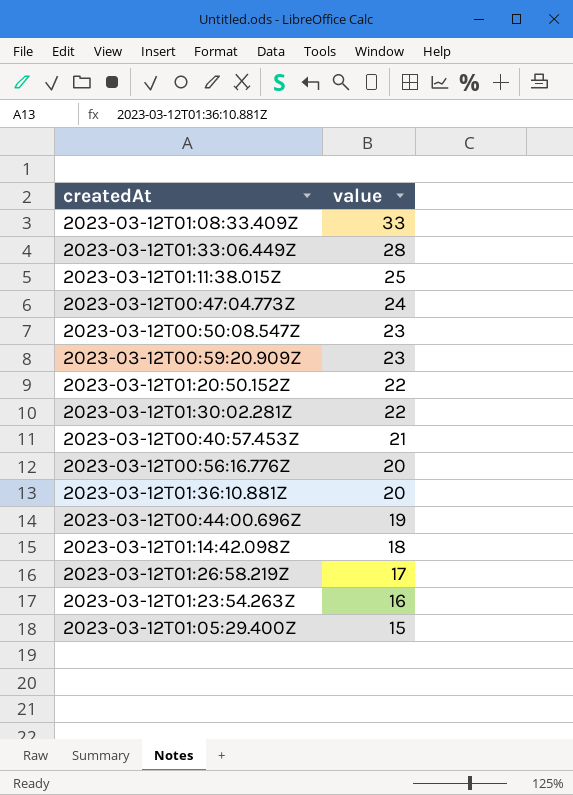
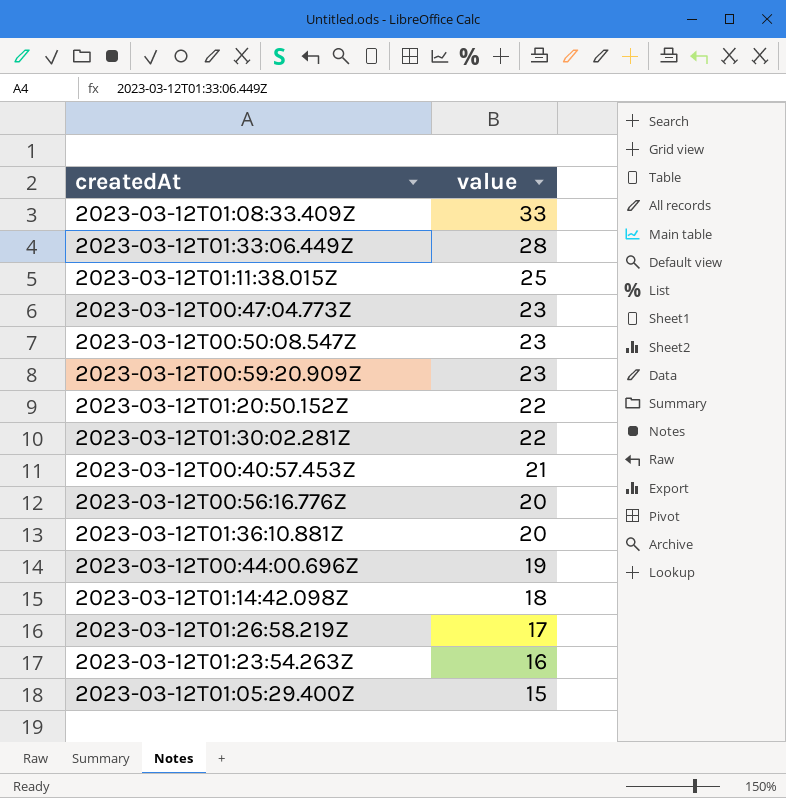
2023-03-12T00:47:04.773Z | value: 24 -> 23

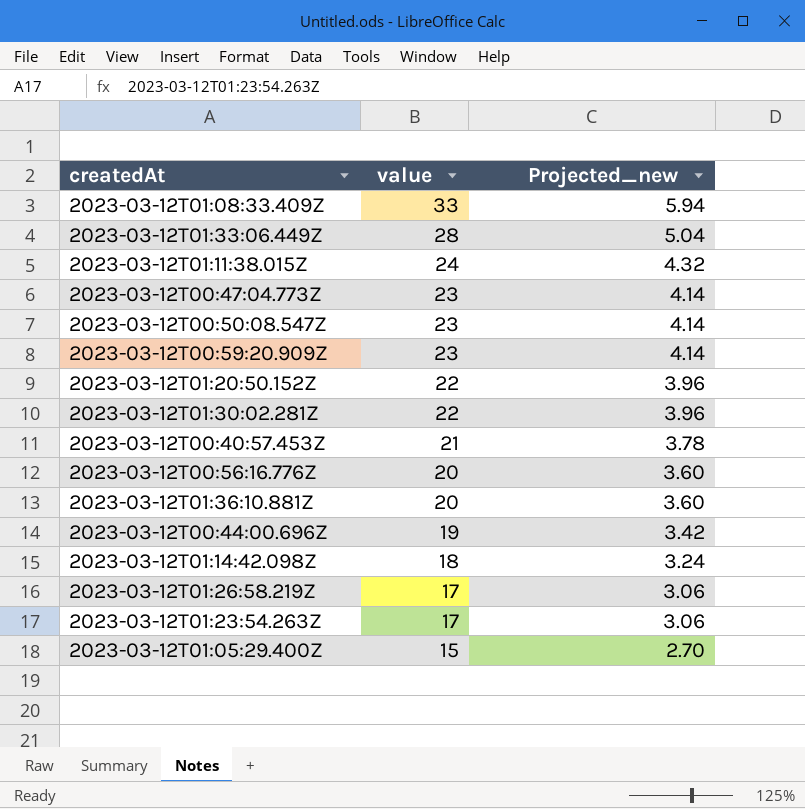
column Projected_new | formula: none -> [value] * 0.18
2023-03-12T01:11:38.015Z | value: 25 -> 24
2023-03-12T01:23:54.263Z | value: 16 -> 17

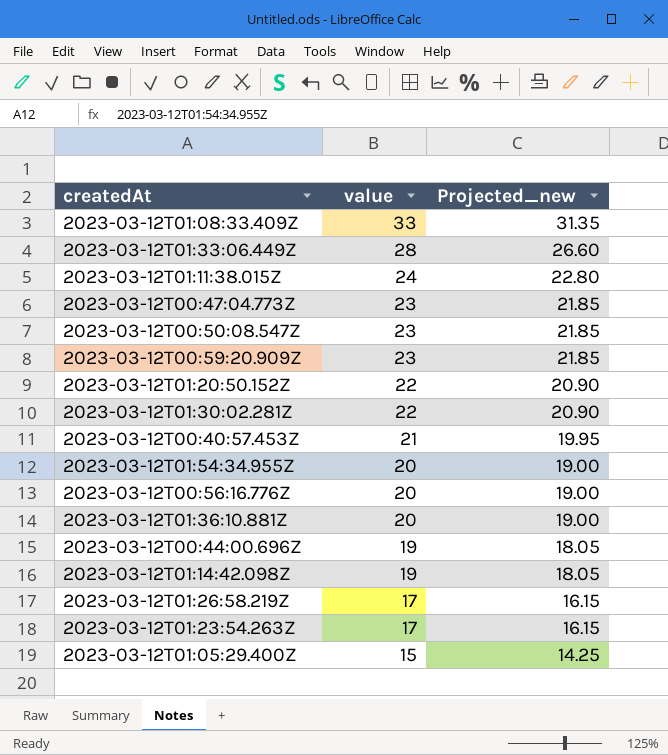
column Projected_new | formula: [value] * 0.18 -> [value] * 0.95
row 2023-03-12T01:54:34.955Z: none -> 20 | 19.00
2023-03-12T01:14:42.098Z | value: 18 -> 19

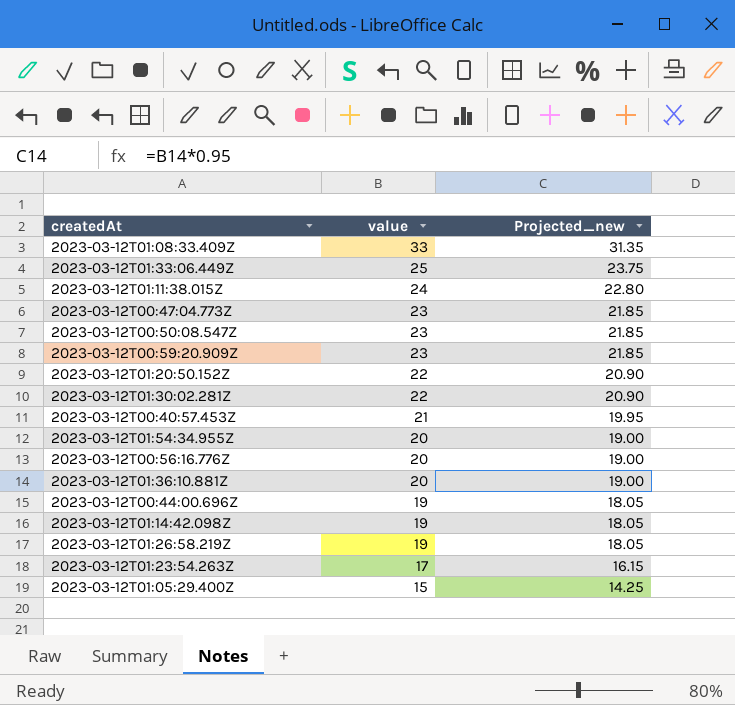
2023-03-12T01:33:06.449Z | value: 28 -> 25
2023-03-12T01:33:06.449Z | Projected_new: 26.60 -> 23.75
2023-03-12T01:26:58.219Z | value: 17 -> 19
2023-03-12T01:26:58.219Z | Projected_new: 16.15 -> 18.05

